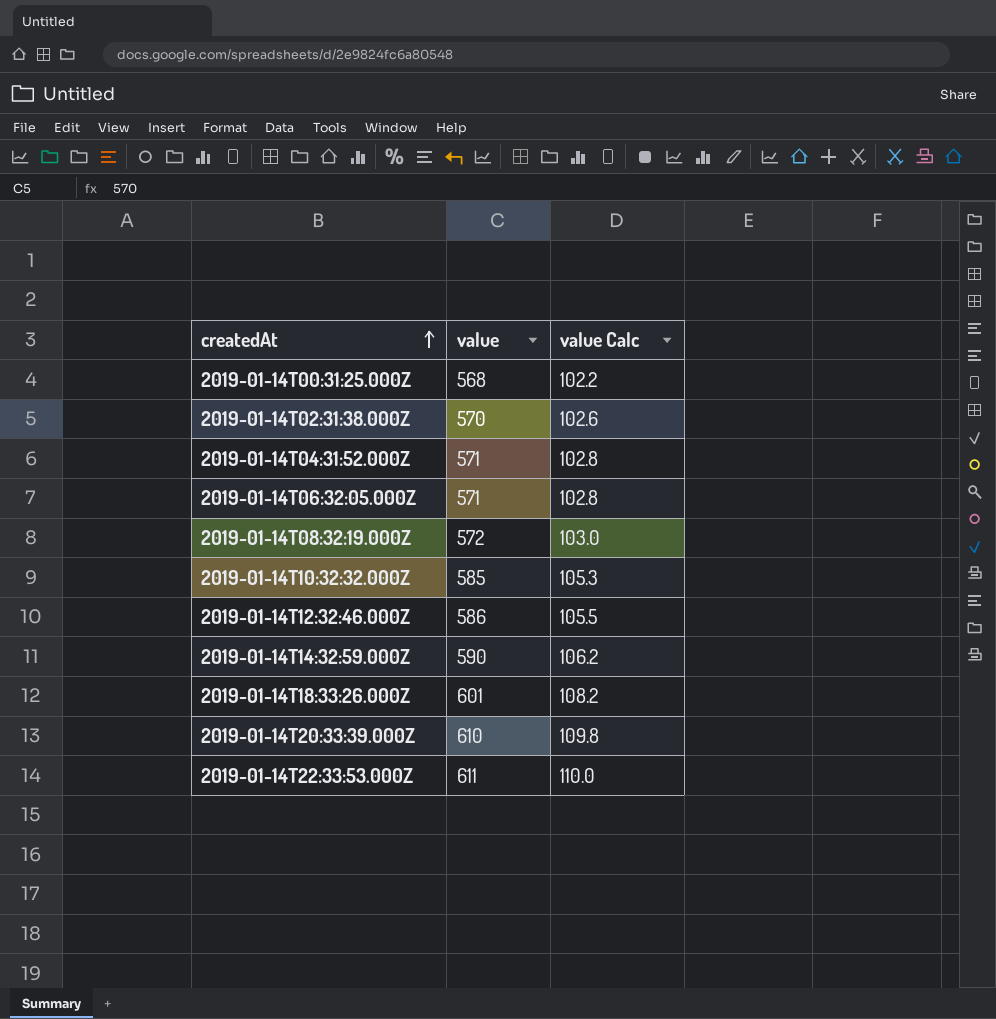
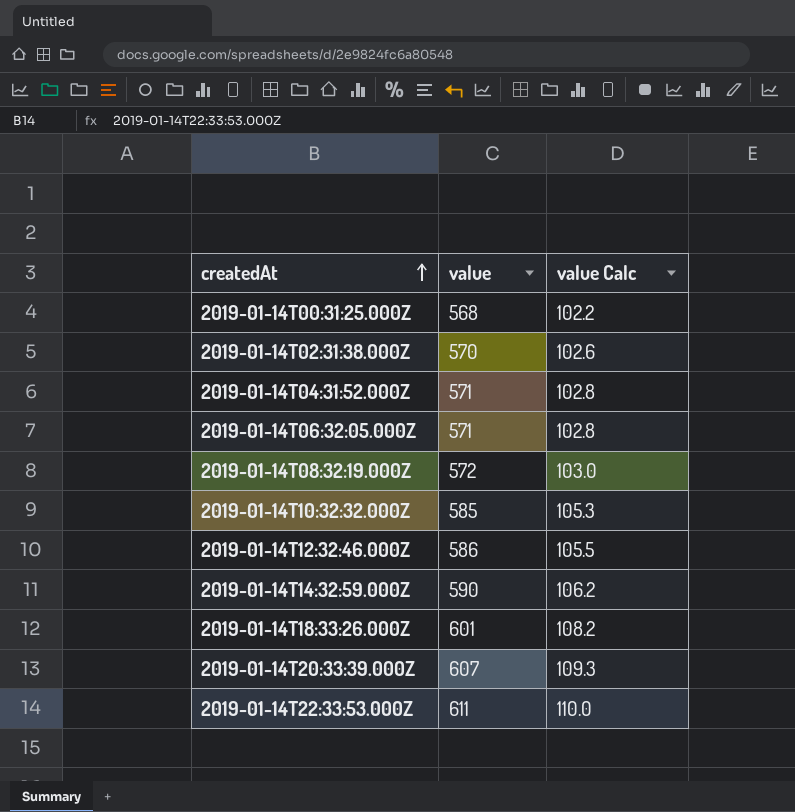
2019-01-14T20:33:39.000Z | value: 610 -> 607
2019-01-14T20:33:39.000Z | value Calc: 109.8 -> 109.3

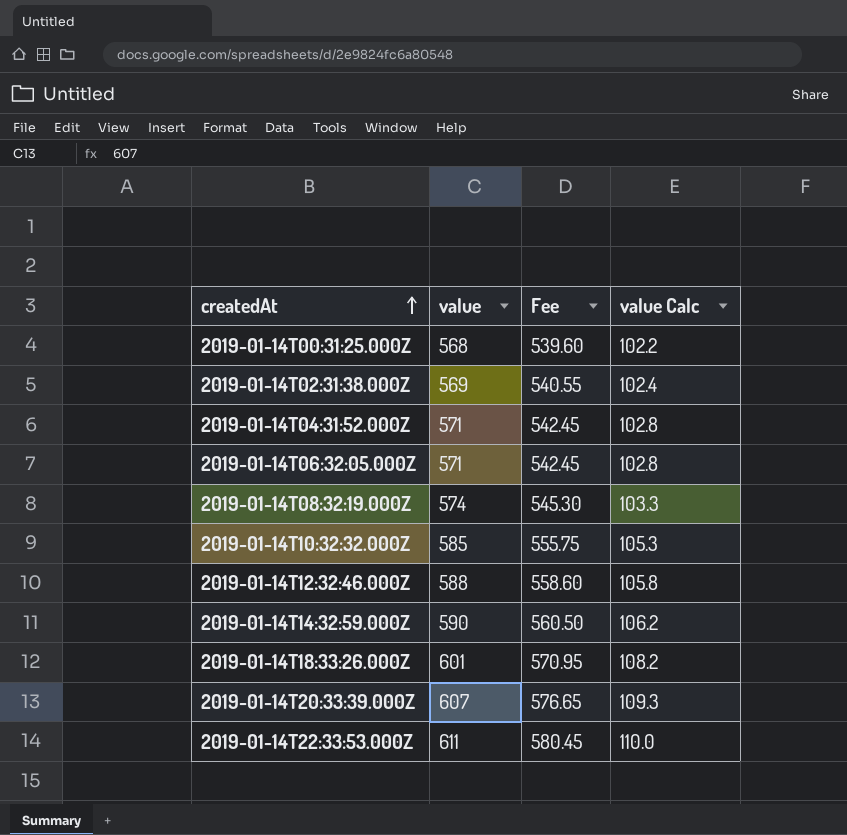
column Fee | formula: none -> [value] * 0.95
2019-01-14T02:31:38.000Z | value: 570 -> 569
2019-01-14T02:31:38.000Z | value Calc: 102.6 -> 102.4
2019-01-14T08:32:19.000Z | value: 572 -> 574
2019-01-14T08:32:19.000Z | value Calc: 103.0 -> 103.3
2019-01-14T12:32:46.000Z | value: 586 -> 588
2019-01-14T12:32:46.000Z | value Calc: 105.5 -> 105.8

